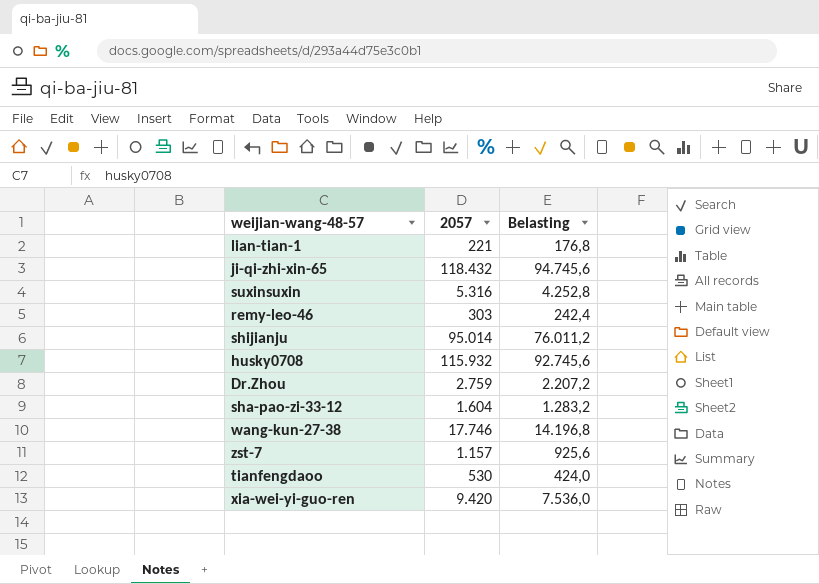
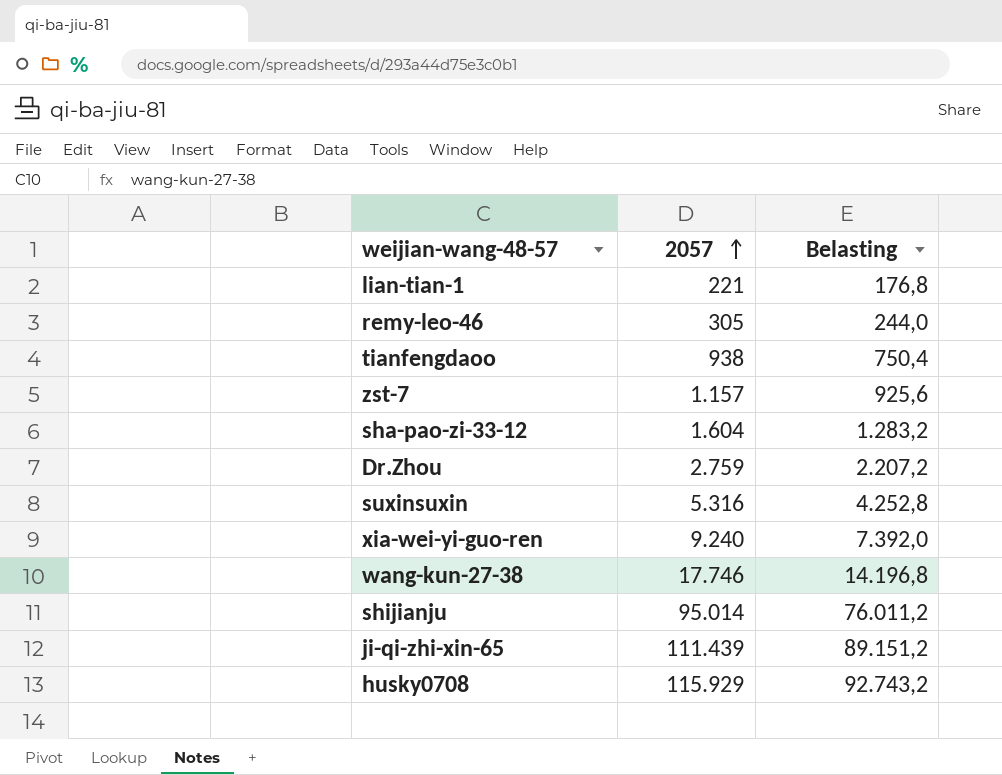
row order: none -> 2057 ascending
remy-leo-46 | 2057: 303 -> 305
remy-leo-46 | Belasting: 242,4 -> 244,0
tianfengdaoo | 2057: 530 -> 938
tianfengdaoo | Belasting: 424,0 -> 750,4
xia-wei-yi-guo-ren | 2057: 9.420 -> 9.240
xia-wei-yi-guo-ren | Belasting: 7.536,0 -> 7.392,0
ji-qi-zhi-xin-65 | 2057: 118.432 -> 111.439
ji-qi-zhi-xin-65 | Belasting: 94.745,6 -> 89.151,2
husky0708 | 2057: 115.932 -> 115.929
husky0708 | Belasting: 92.745,6 -> 92.743,2

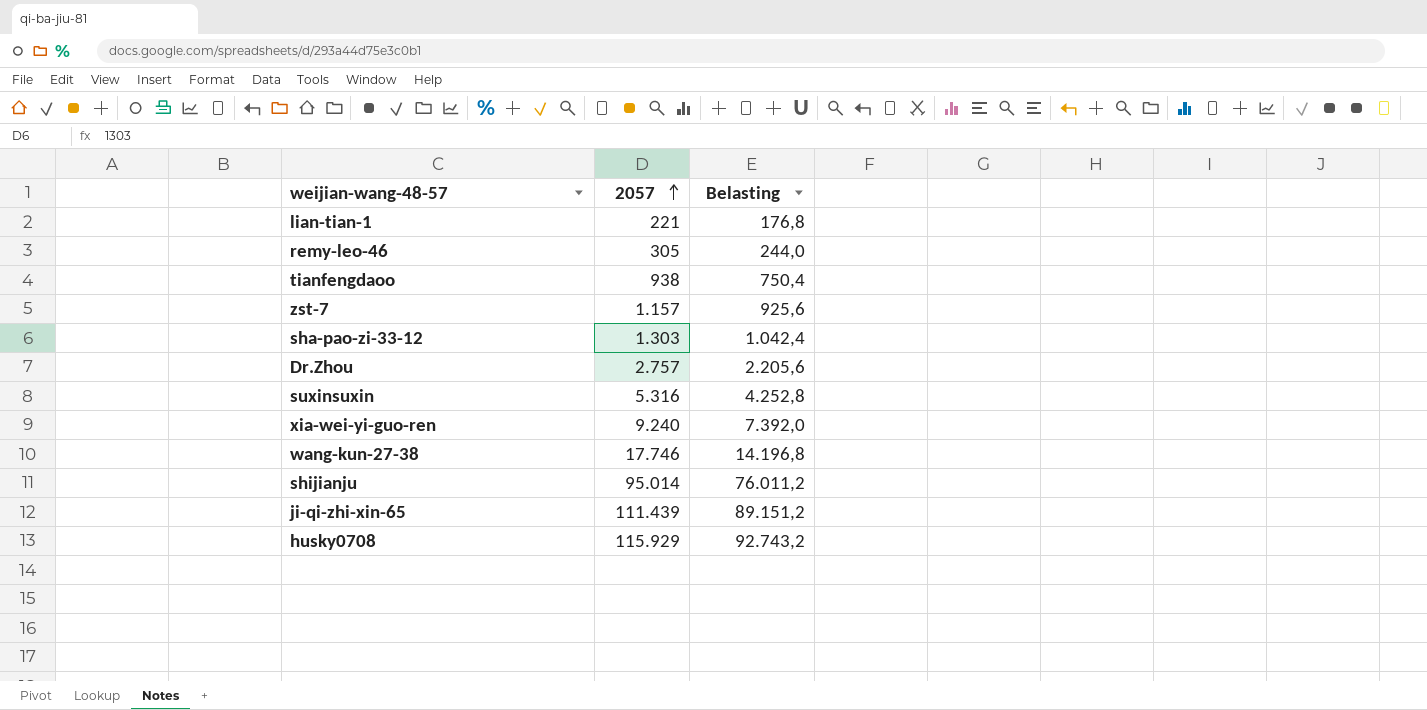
sha-pao-zi-33-12 | 2057: 1.604 -> 1.303
sha-pao-zi-33-12 | Belasting: 1.283,2 -> 1.042,4
Dr.Zhou | 2057: 2.759 -> 2.757
Dr.Zhou | Belasting: 2.207,2 -> 2.205,6

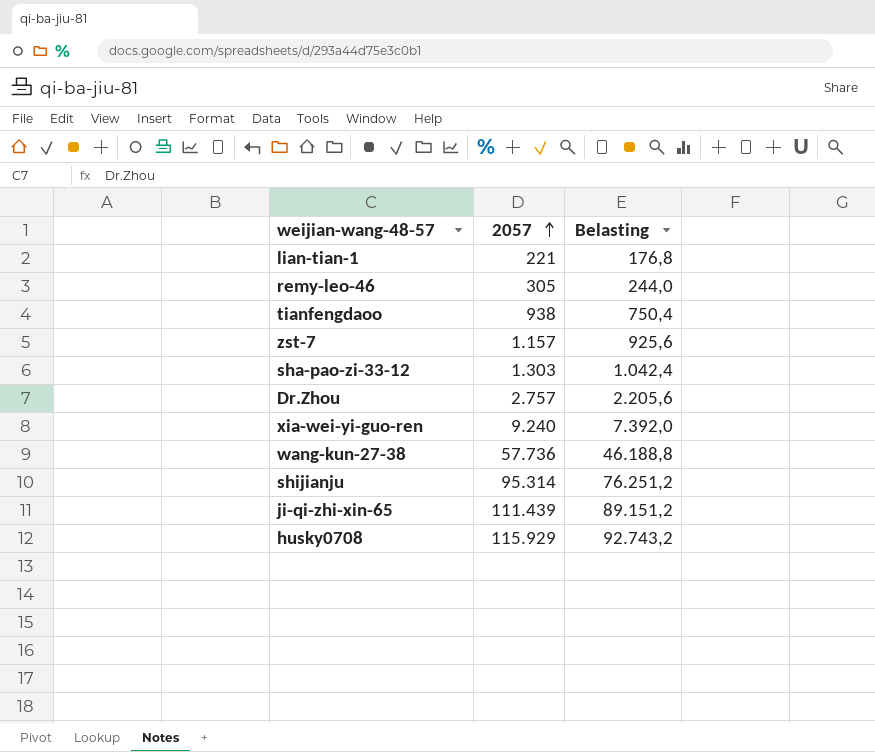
row suxinsuxin: 5.316 | 4.252,8 -> none
wang-kun-27-38 | 2057: 17.746 -> 57.736
wang-kun-27-38 | Belasting: 14.196,8 -> 46.188,8
shijianju | 2057: 95.014 -> 95.314
shijianju | Belasting: 76.011,2 -> 76.251,2

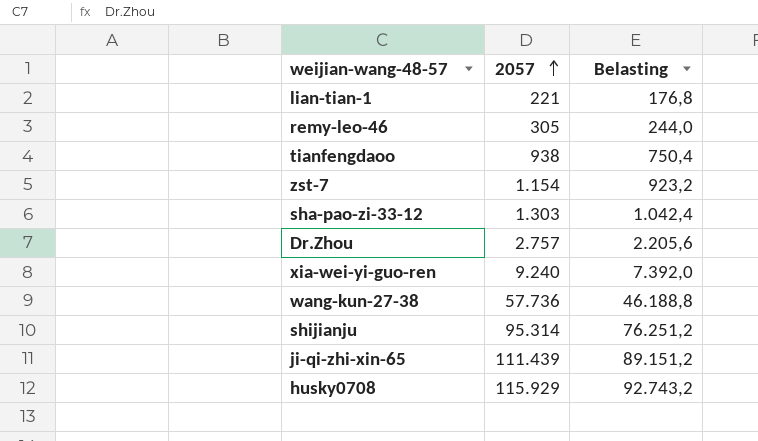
zst-7 | 2057: 1.157 -> 1.154
zst-7 | Belasting: 925,6 -> 923,2

